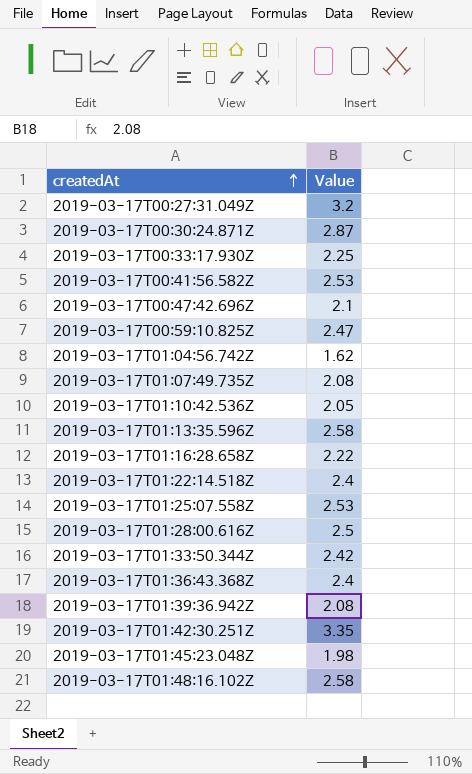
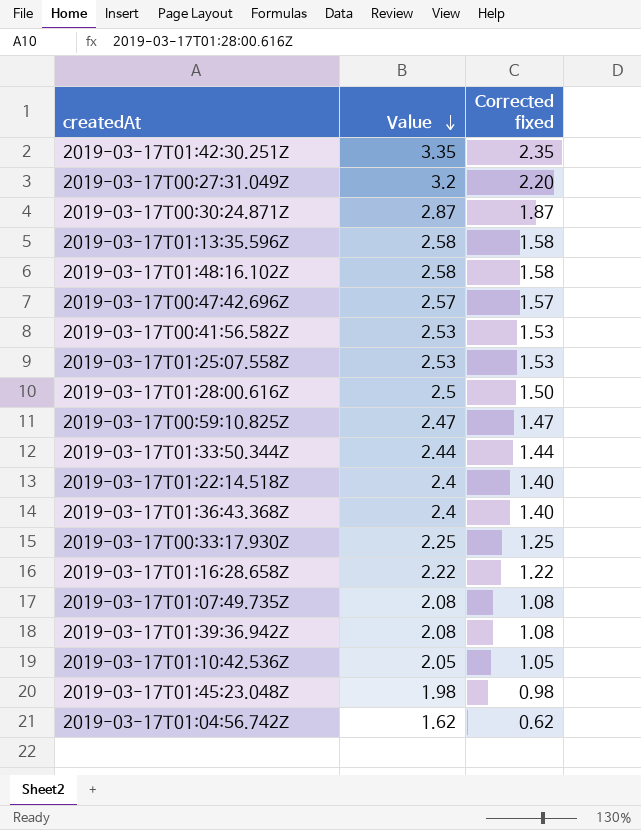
row order: createdAt ascending -> Value descending
column Corrected fixed | formula: none -> [Value] - 1
2019-03-17T00:47:42.696Z | Value: 2.1 -> 2.57
2019-03-17T01:33:50.344Z | Value: 2.42 -> 2.44

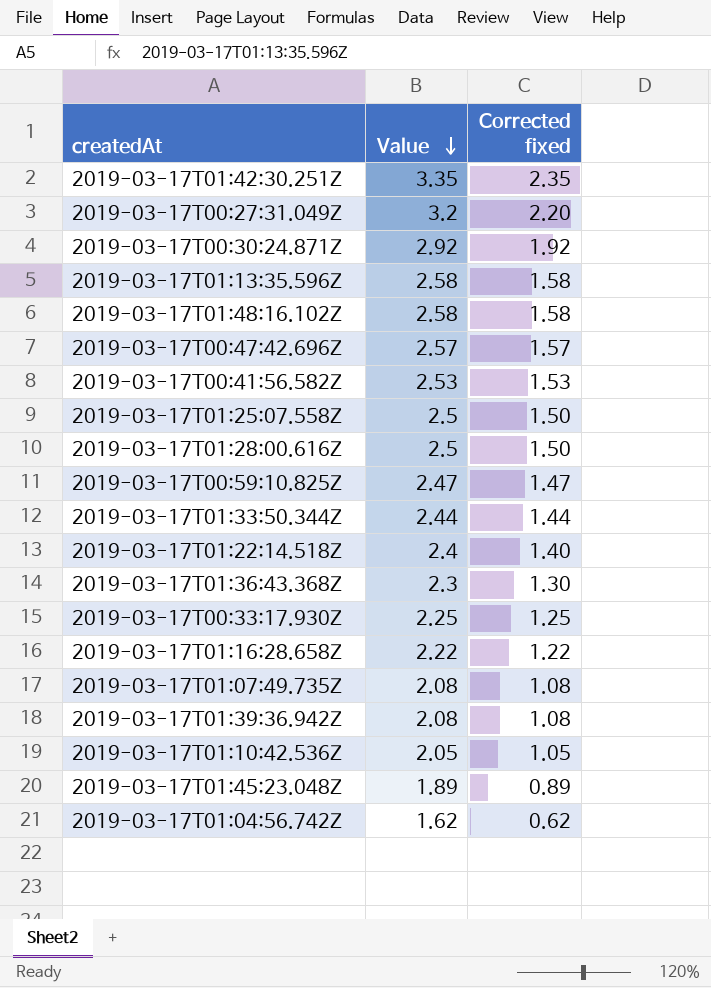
2019-03-17T00:30:24.871Z | Value: 2.87 -> 2.92
2019-03-17T00:30:24.871Z | Corrected fixed: 1.87 -> 1.92
2019-03-17T01:25:07.558Z | Value: 2.53 -> 2.5
2019-03-17T01:25:07.558Z | Corrected fixed: 1.53 -> 1.50
2019-03-17T01:36:43.368Z | Value: 2.4 -> 2.3
2019-03-17T01:36:43.368Z | Corrected fixed: 1.40 -> 1.30
2019-03-17T01:45:23.048Z | Value: 1.98 -> 1.89
2019-03-17T01:45:23.048Z | Corrected fixed: 0.98 -> 0.89

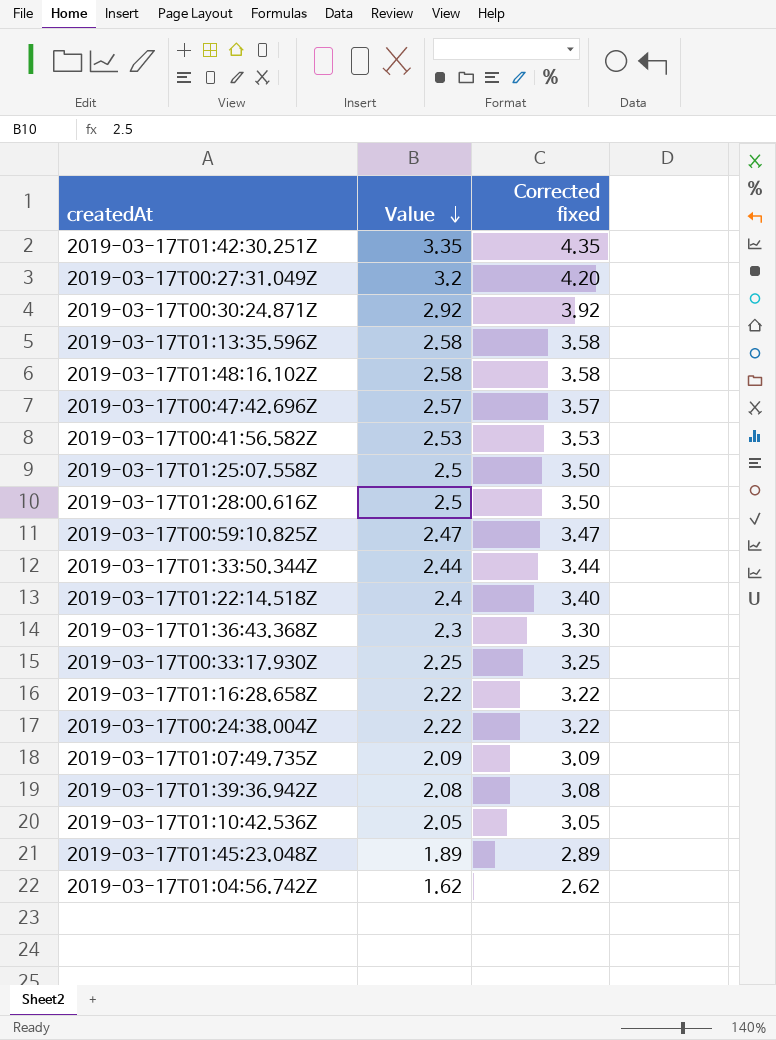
column Corrected fixed | formula: [Value] - 1 -> [Value] + 1
row 2019-03-17T00:24:38.004Z: none -> 2.22 | 3.22
2019-03-17T01:07:49.735Z | Value: 2.08 -> 2.09

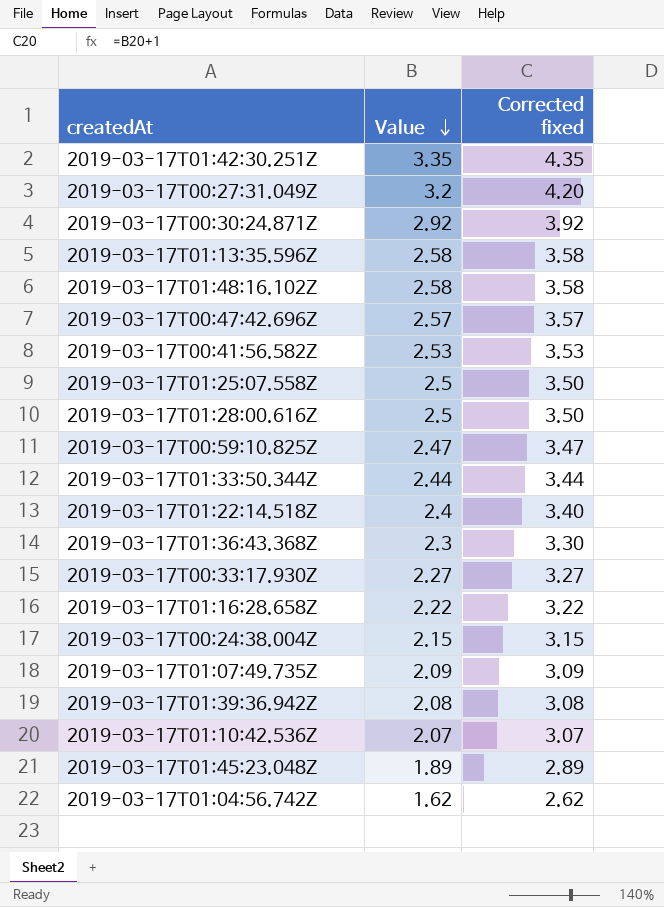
2019-03-17T00:33:17.930Z | Value: 2.25 -> 2.27
2019-03-17T00:33:17.930Z | Corrected fixed: 3.25 -> 3.27
2019-03-17T00:24:38.004Z | Value: 2.22 -> 2.15
2019-03-17T00:24:38.004Z | Corrected fixed: 3.22 -> 3.15
2019-03-17T01:10:42.536Z | Value: 2.05 -> 2.07
2019-03-17T01:10:42.536Z | Corrected fixed: 3.05 -> 3.07

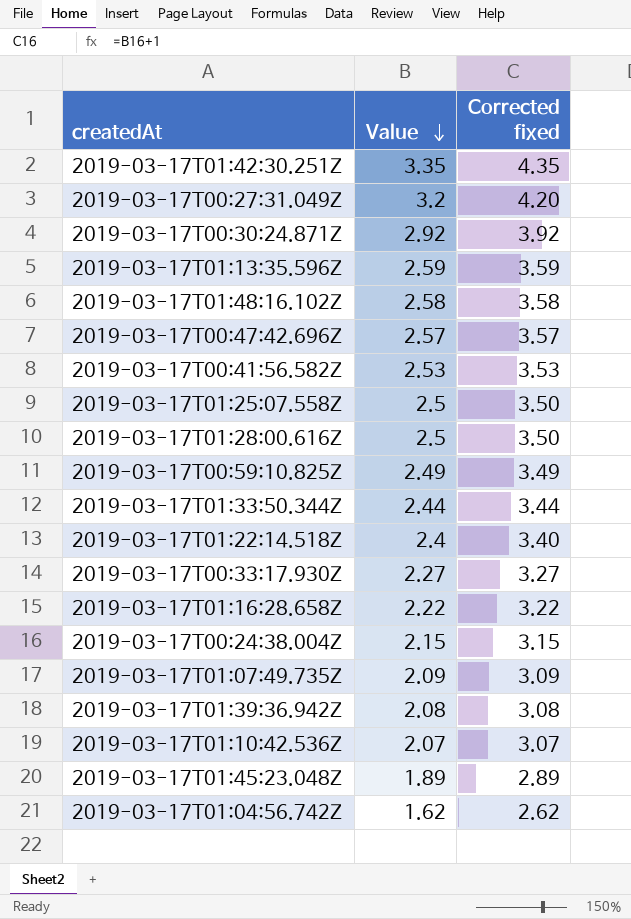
row 2019-03-17T01:36:43.368Z: 2.3 | 3.30 -> none
2019-03-17T01:13:35.596Z | Value: 2.58 -> 2.59
2019-03-17T01:13:35.596Z | Corrected fixed: 3.58 -> 3.59
2019-03-17T00:59:10.825Z | Value: 2.47 -> 2.49
2019-03-17T00:59:10.825Z | Corrected fixed: 3.47 -> 3.49

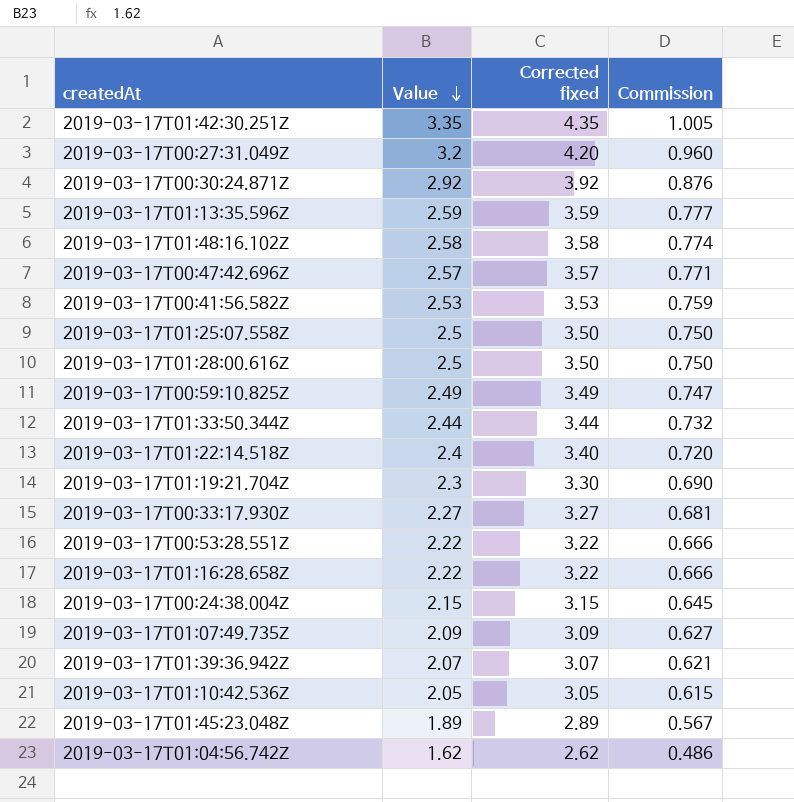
column Commission | formula: none -> [Value] * 0.3
row 2019-03-17T01:19:21.704Z: none -> 2.3 | 3.30 | 0.690
row 2019-03-17T00:53:28.551Z: none -> 2.22 | 3.22 | 0.666
2019-03-17T01:39:36.942Z | Value: 2.08 -> 2.07
2019-03-17T01:39:36.942Z | Corrected fixed: 3.08 -> 3.07
2019-03-17T01:10:42.536Z | Value: 2.07 -> 2.05
2019-03-17T01:10:42.536Z | Corrected fixed: 3.07 -> 3.05

